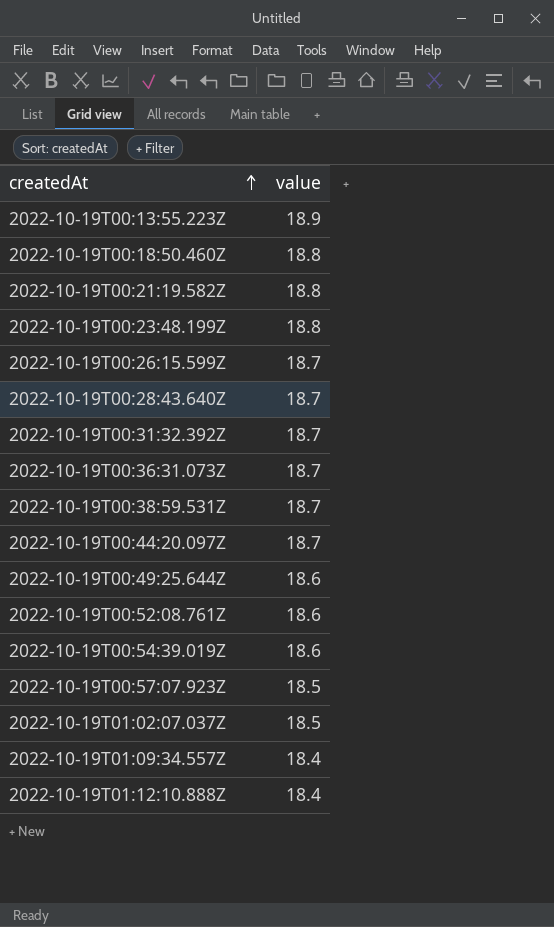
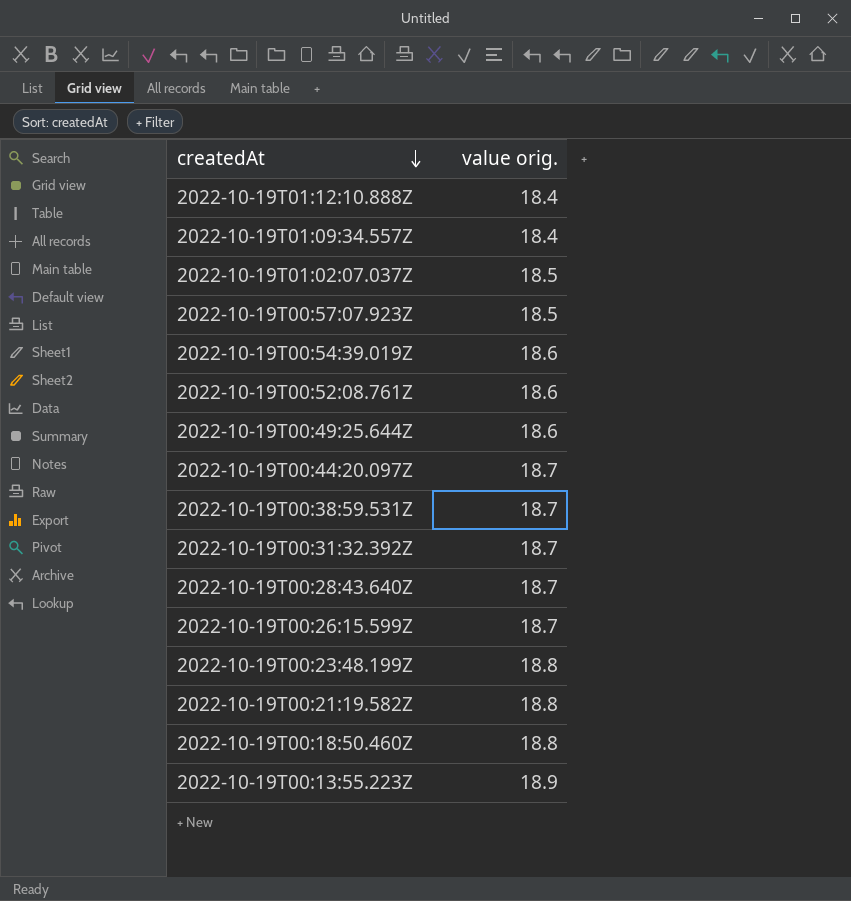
row order: createdAt ascending -> createdAt descending
column name: value -> value orig.
row 2022-10-19T00:36:31.073Z: 18.7 -> none

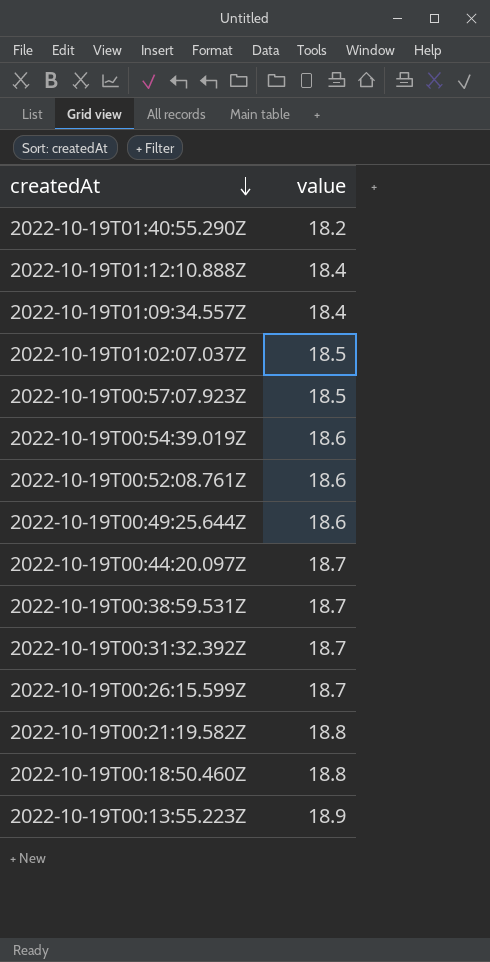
column name: value orig. -> value
row 2022-10-19T00:28:43.640Z: 18.7 -> none
row 2022-10-19T00:23:48.199Z: 18.8 -> none
row 2022-10-19T01:40:55.290Z: none -> 18.2

